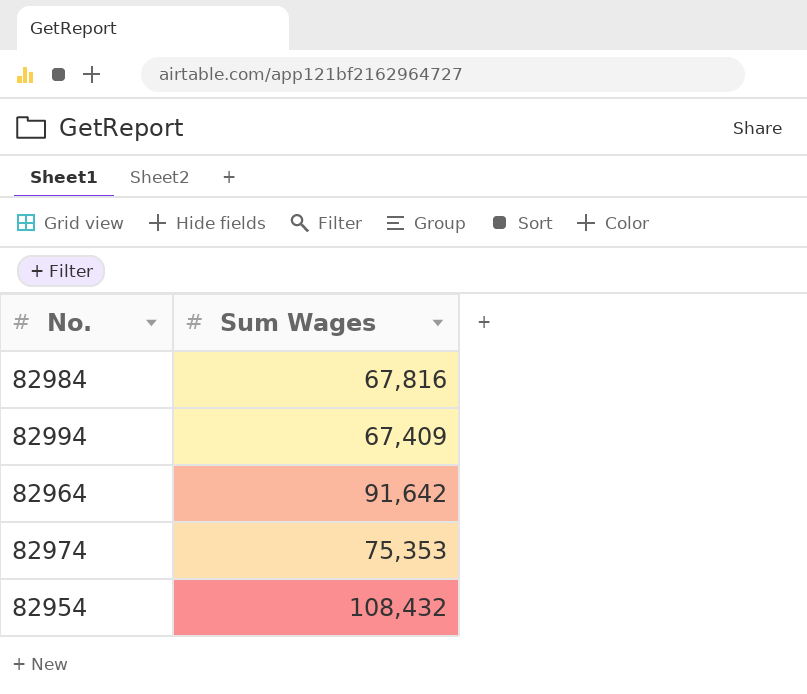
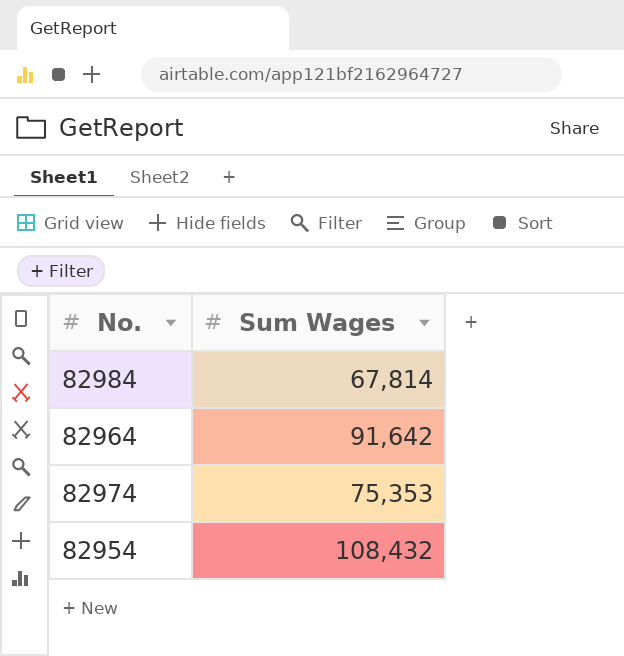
row 82994: 67,409 -> none
82984 | Sum Wages: 67,816 -> 67,814

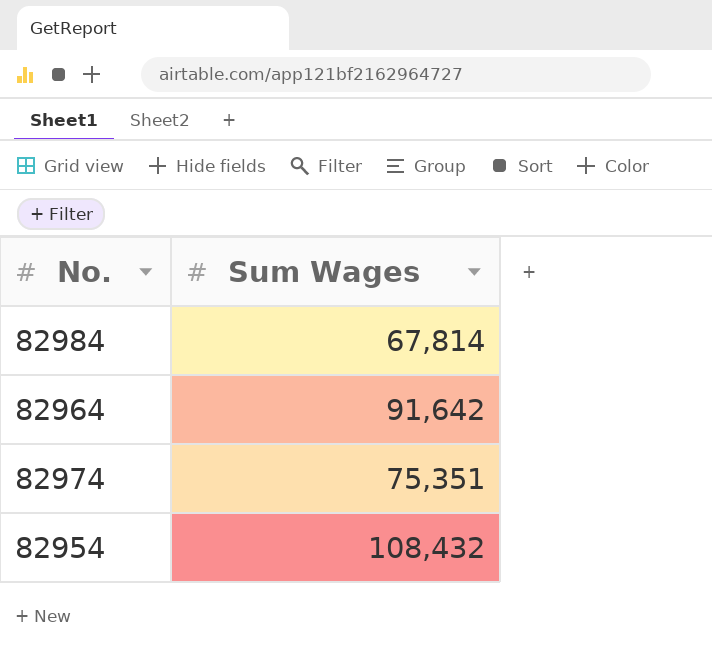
82974 | Sum Wages: 75,353 -> 75,351

